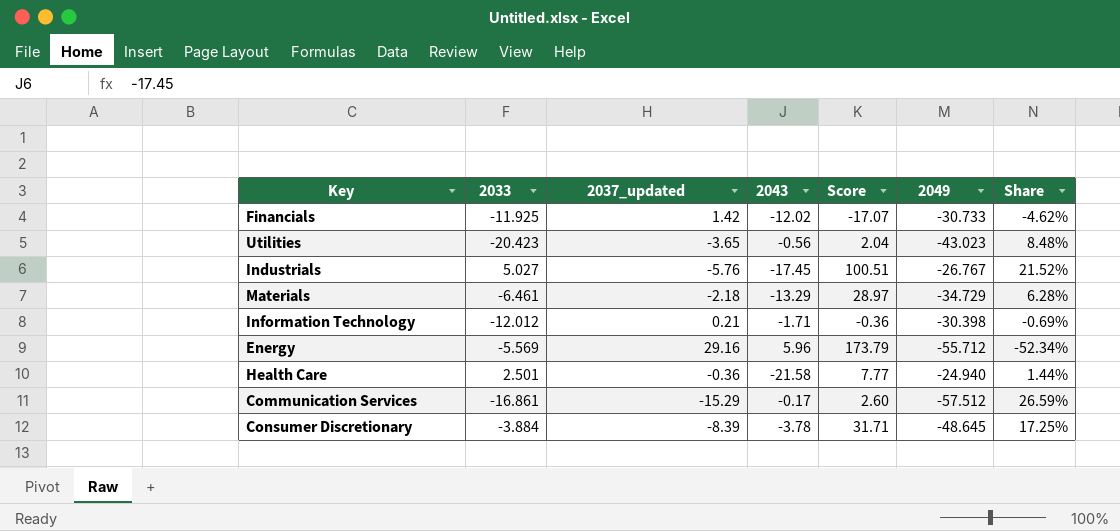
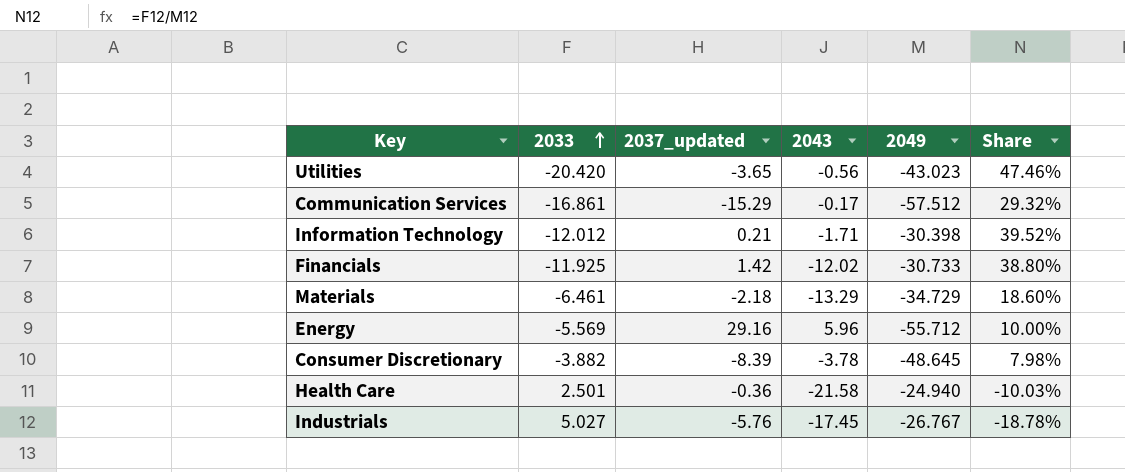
row order: none -> 2033 ascending
column Score | formula: [2037_updated] * [2043] -> none
column Share | formula: [2037_updated] / [2049] -> [2033] / [2049]
Utilities | 2033: -20.423 -> -20.420
Consumer Discretionary | 2033: -3.884 -> -3.882

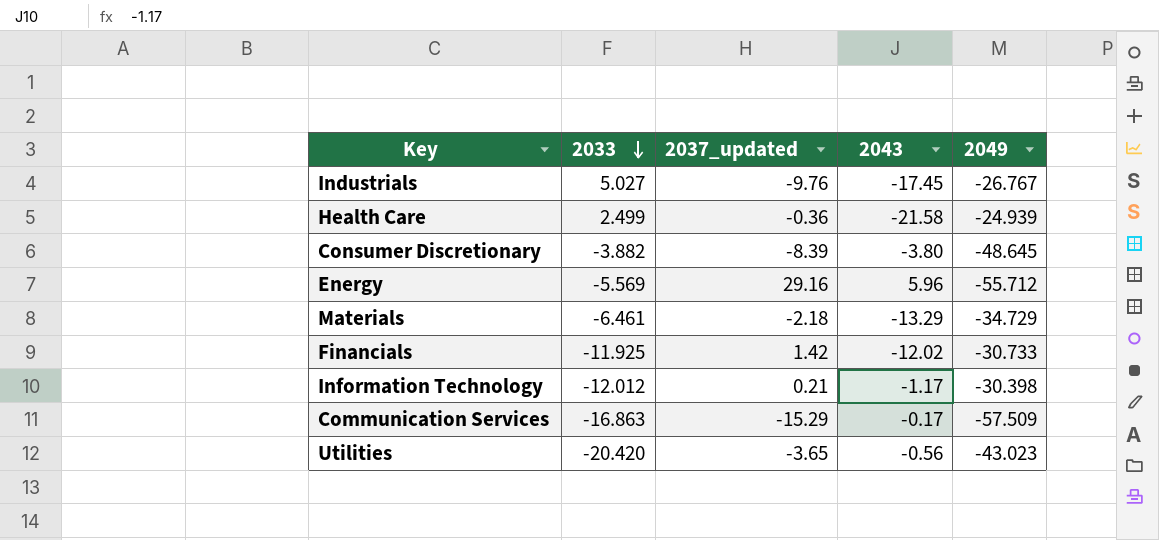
row order: 2033 ascending -> 2033 descending
column Share | formula: [2033] / [2049] -> none
Industrials | 2037_updated: -5.76 -> -9.76
Health Care | 2033: 2.501 -> 2.499
Health Care | 2049: -24.940 -> -24.939
Consumer Discretionary | 2043: -3.78 -> -3.80
Information Technology | 2043: -1.71 -> -1.17
Communication Services | 2033: -16.861 -> -16.863
Communication Services | 2049: -57.512 -> -57.509

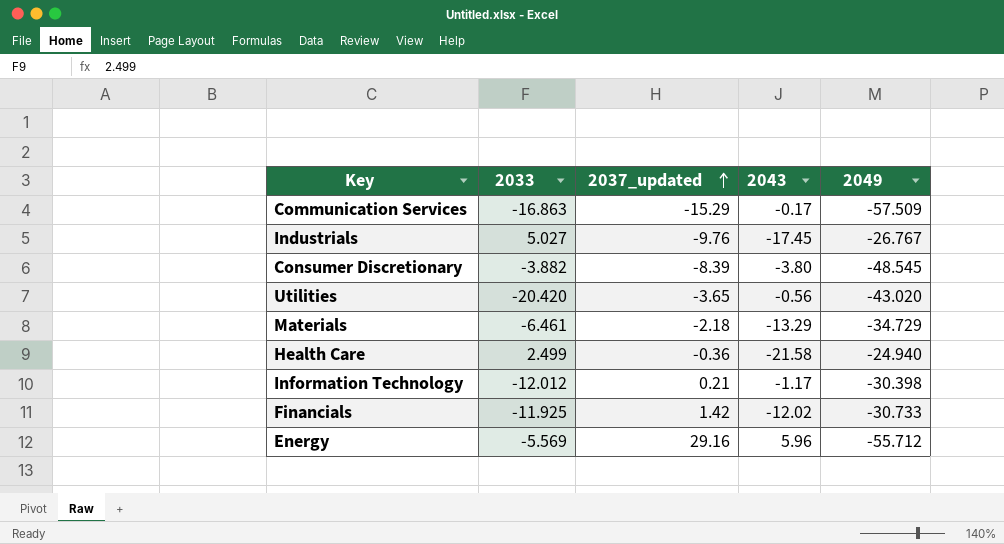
row order: 2033 descending -> 2037_updated ascending
Consumer Discretionary | 2049: -48.645 -> -48.545
Utilities | 2049: -43.023 -> -43.020
Health Care | 2049: -24.939 -> -24.940

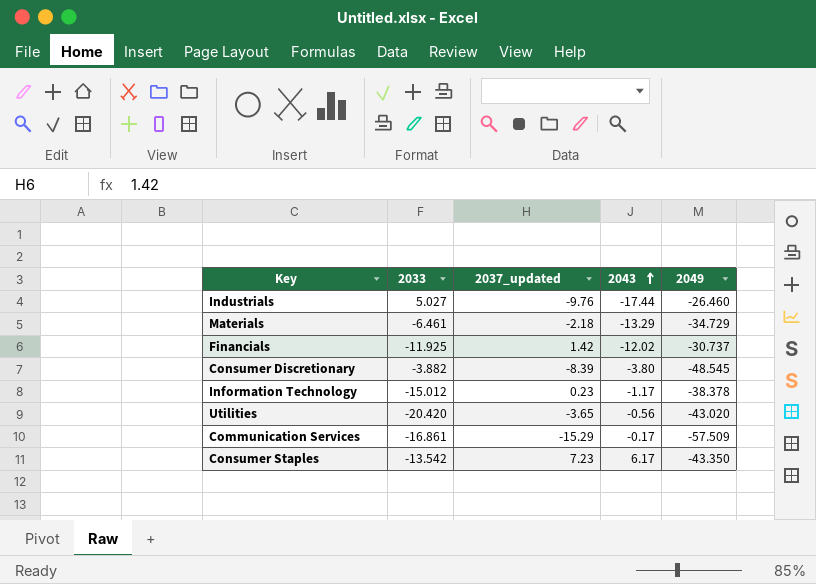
row order: 2037_updated ascending -> 2043 ascending
row Health Care: 2.499 | -0.36 | -21.58 | -24.940 -> none
row Energy: -5.569 | 29.16 | 5.96 | -55.712 -> none
Industrials | 2043: -17.45 -> -17.44
Industrials | 2049: -26.767 -> -26.460
Financials | 2049: -30.733 -> -30.737
Information Technology | 2033: -12.012 -> -15.012
Information Technology | 2037_updated: 0.21 -> 0.23
Information Technology | 2049: -30.398 -> -38.378
Communication Services | 2033: -16.863 -> -16.861
row Consumer Staples: none -> -13.542 | 7.23 | 6.17 | -43.350

